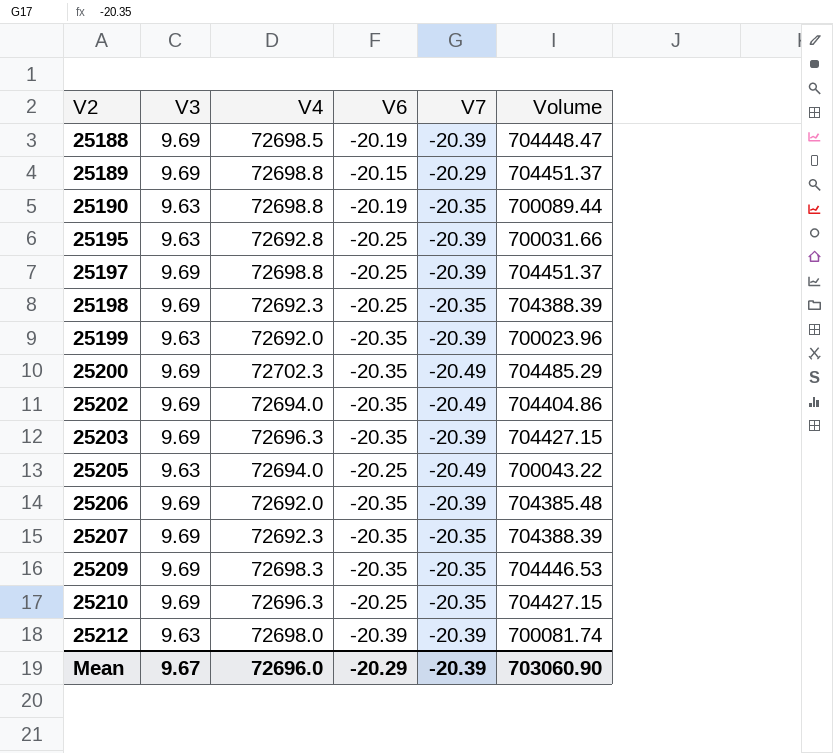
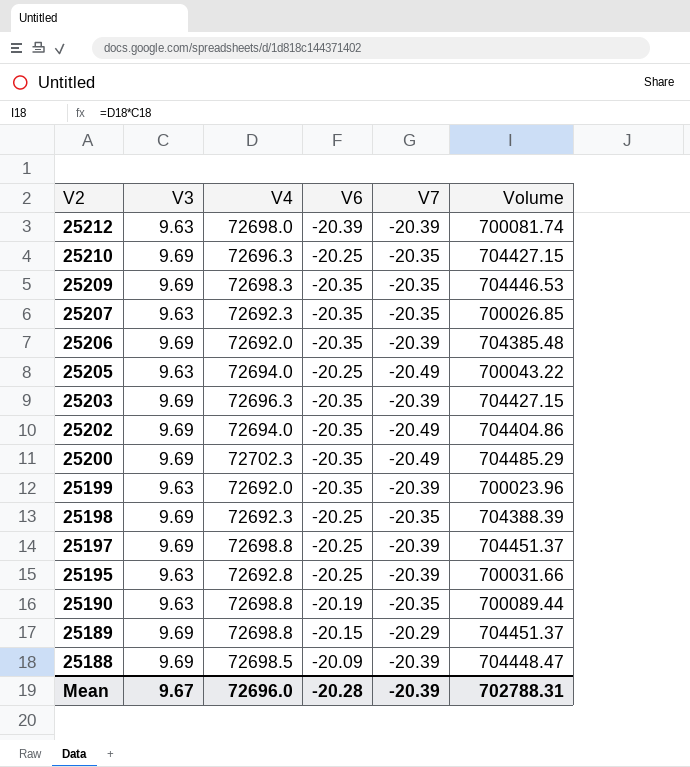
row order: V2 ascending -> V2 descending
25207 | V3: 9.69 -> 9.63
25207 | Volume: 704388.39 -> 700026.85
25188 | V6: -20.19 -> -20.09
Mean | V6: -20.29 -> -20.28
Mean | Volume: 703060.90 -> 702788.31

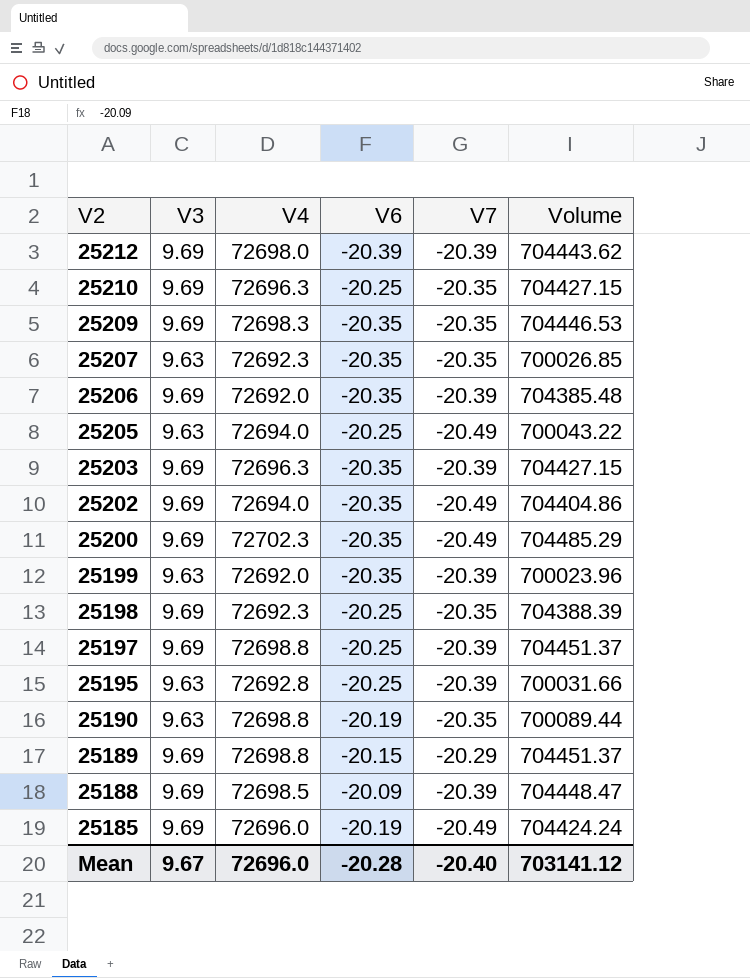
25212 | V3: 9.63 -> 9.69
25212 | Volume: 700081.74 -> 704443.62
row 25185: none -> 9.69 | 72696.0 | -20.19 | -20.49 | 704424.24
Mean | V7: -20.39 -> -20.40
Mean | Volume: 702788.31 -> 703141.12

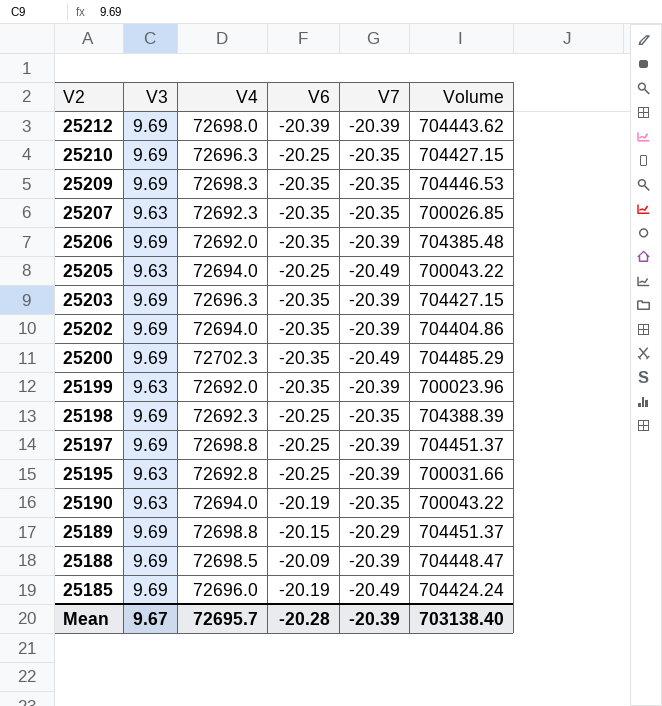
25202 | V7: -20.49 -> -20.39
25190 | V4: 72698.8 -> 72694.0
25190 | Volume: 700089.44 -> 700043.22
Mean | V4: 72696.0 -> 72695.7
Mean | V7: -20.40 -> -20.39
Mean | Volume: 703141.12 -> 703138.40

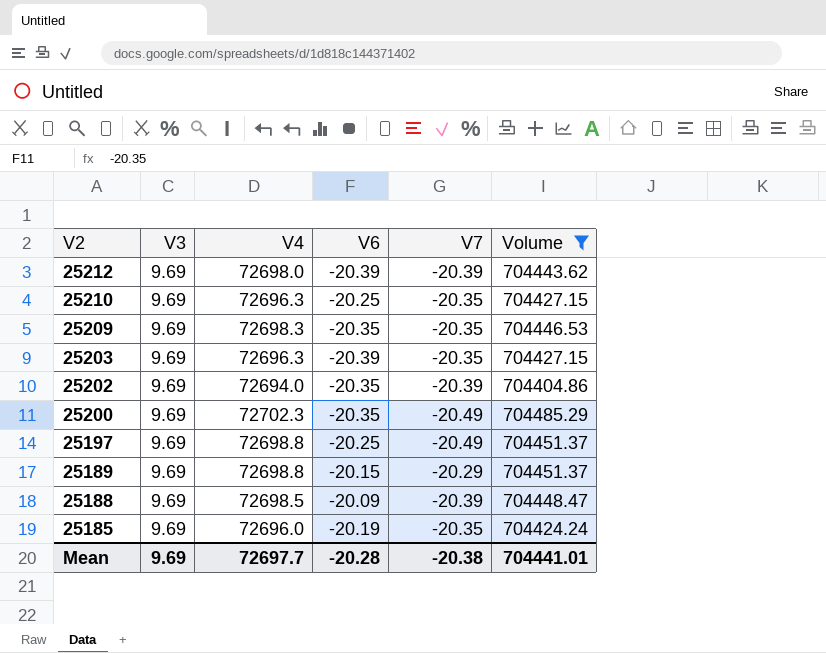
filter: none -> Volume >= 704404.86
25203 | V6: -20.35 -> -20.39
25203 | V7: -20.39 -> -20.35
25197 | V7: -20.39 -> -20.49
25185 | V7: -20.49 -> -20.35
Mean | V3: 9.67 -> 9.69
Mean | V4: 72695.7 -> 72697.7
Mean | V7: -20.39 -> -20.38
Mean | Volume: 703138.40 -> 704441.01

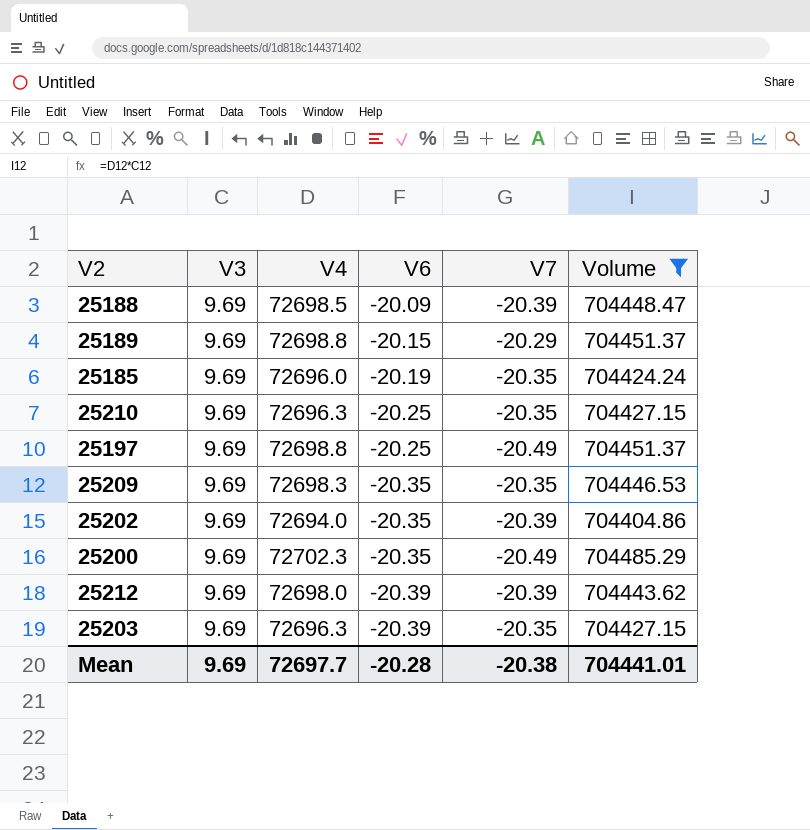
row order: V2 descending -> V6 descending

